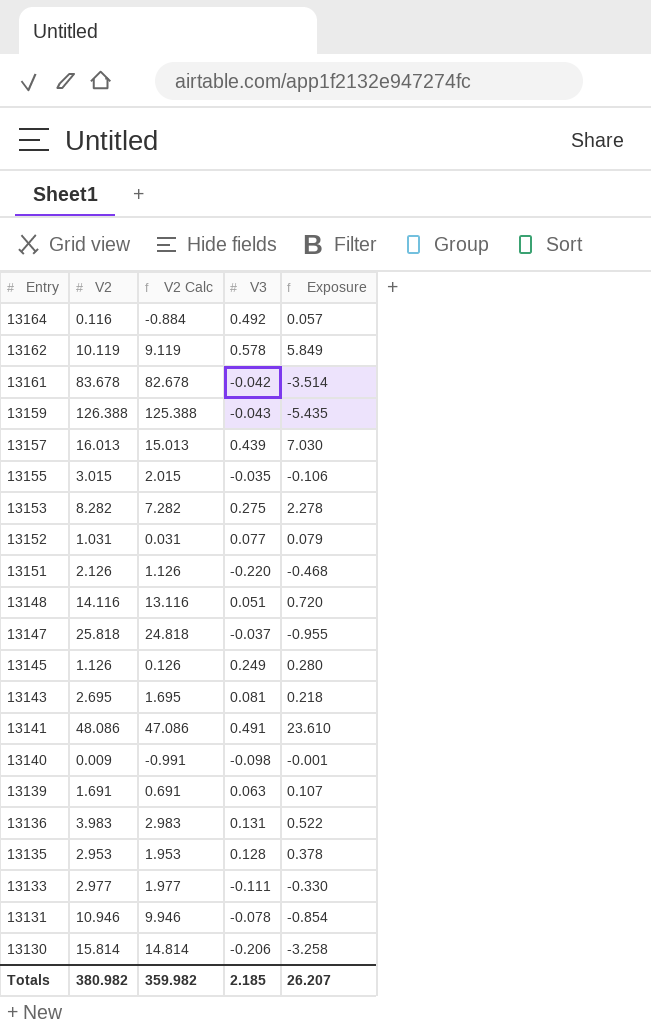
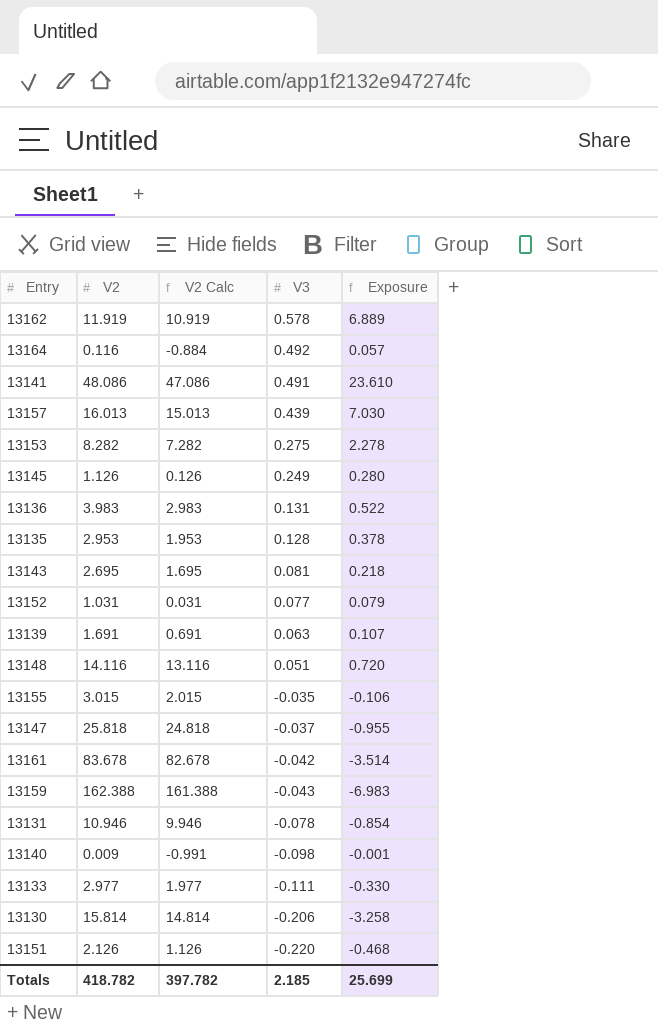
row order: Entry descending -> V3 descending
13162 | V2: 10.119 -> 11.919
13162 | V2 Calc: 9.119 -> 10.919
13162 | Exposure: 5.849 -> 6.889
13159 | V2: 126.388 -> 162.388
13159 | V2 Calc: 125.388 -> 161.388
13159 | Exposure: -5.435 -> -6.983
Totals | V2: 380.982 -> 418.782
Totals | V2 Calc: 359.982 -> 397.782
Totals | Exposure: 26.207 -> 25.699

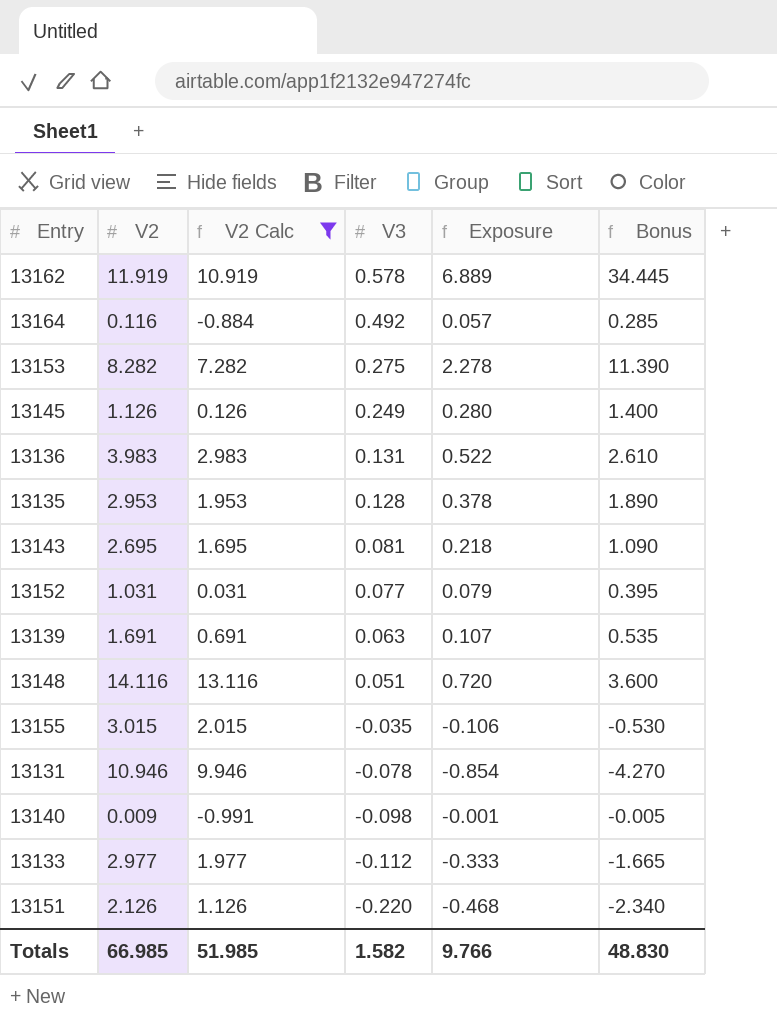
filter: none -> V2 Calc <= 13.116
column Bonus | formula: none -> [Exposure] * 5
13133 | V3: -0.111 -> -0.112
13133 | Exposure: -0.330 -> -0.333
Totals | V2: 418.782 -> 66.985
Totals | V2 Calc: 397.782 -> 51.985
Totals | V3: 2.185 -> 1.582
Totals | Exposure: 25.699 -> 9.766

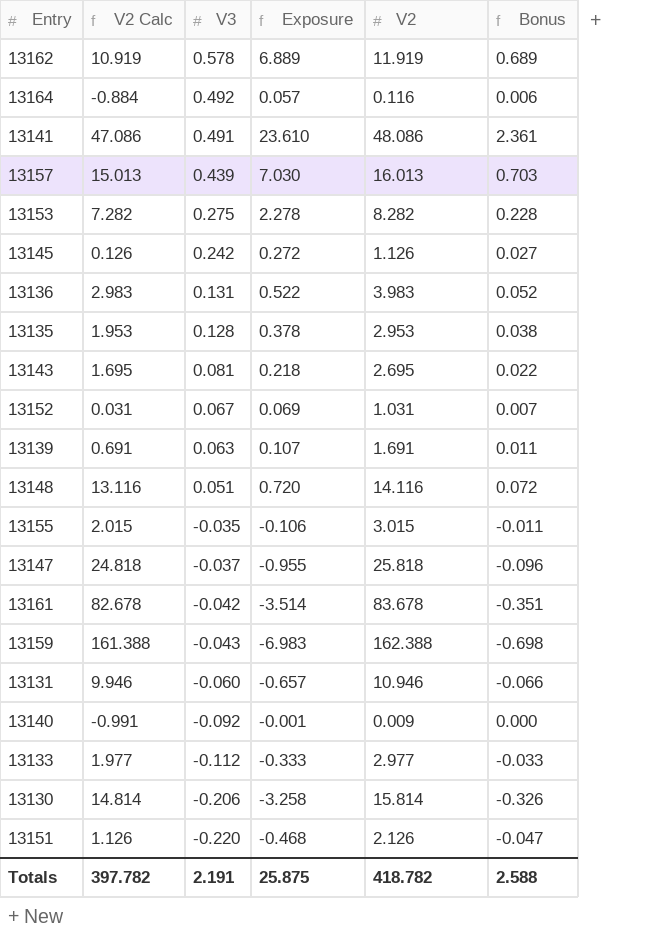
filter: V2 Calc <= 13.116 -> none
column V2 | position: 2 -> 5
column Bonus | formula: [Exposure] * 5 -> [Exposure] * 0.1
13145 | V3: 0.249 -> 0.242
13145 | Exposure: 0.280 -> 0.272
13152 | V3: 0.077 -> 0.067
13152 | Exposure: 0.079 -> 0.069
13131 | V3: -0.078 -> -0.060
13131 | Exposure: -0.854 -> -0.657
13140 | V3: -0.098 -> -0.092
Totals | V2 Calc: 51.985 -> 397.782
Totals | V3: 1.582 -> 2.191
Totals | Exposure: 9.766 -> 25.875
Totals | V2: 66.985 -> 418.782
Totals | Bonus: 48.830 -> 2.588

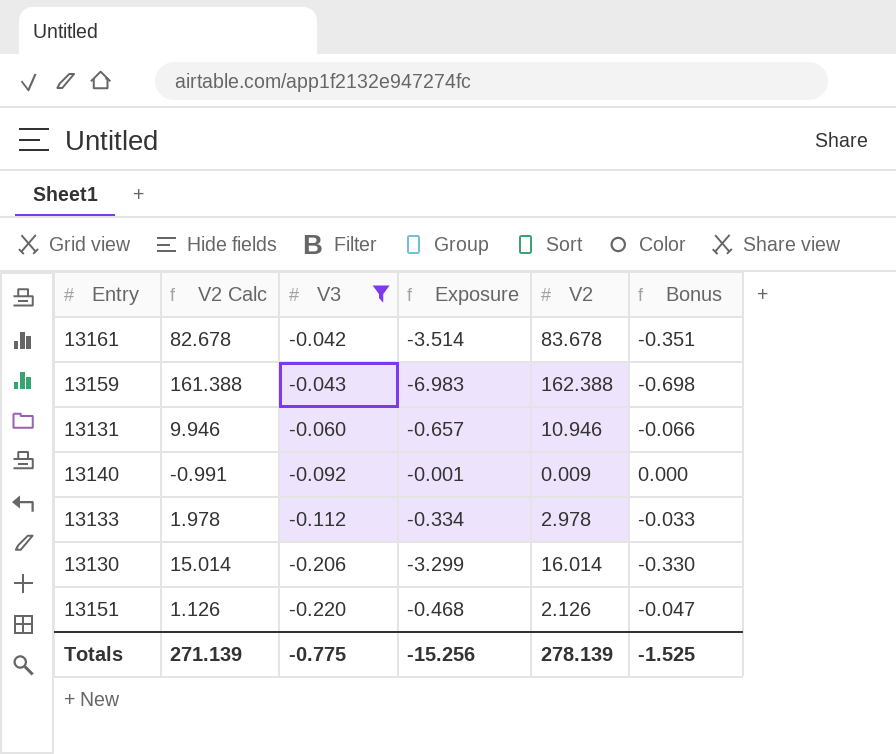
filter: none -> V3 <= -0.042
13133 | V2 Calc: 1.977 -> 1.978
13133 | Exposure: -0.333 -> -0.334
13133 | V2: 2.977 -> 2.978
13130 | V2 Calc: 14.814 -> 15.014
13130 | Exposure: -3.258 -> -3.299
13130 | V2: 15.814 -> 16.014
13130 | Bonus: -0.326 -> -0.330
Totals | V2 Calc: 397.782 -> 271.139
Totals | V3: 2.191 -> -0.775
Totals | Exposure: 25.875 -> -15.256
Totals | V2: 418.782 -> 278.139
Totals | Bonus: 2.588 -> -1.525

